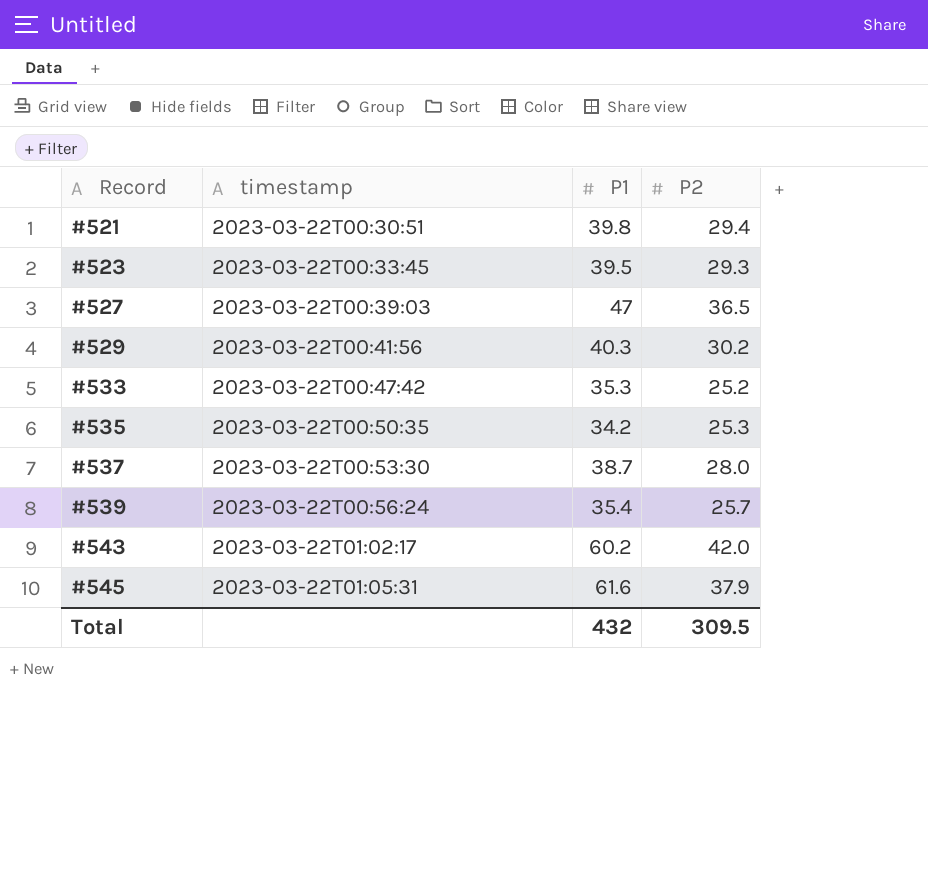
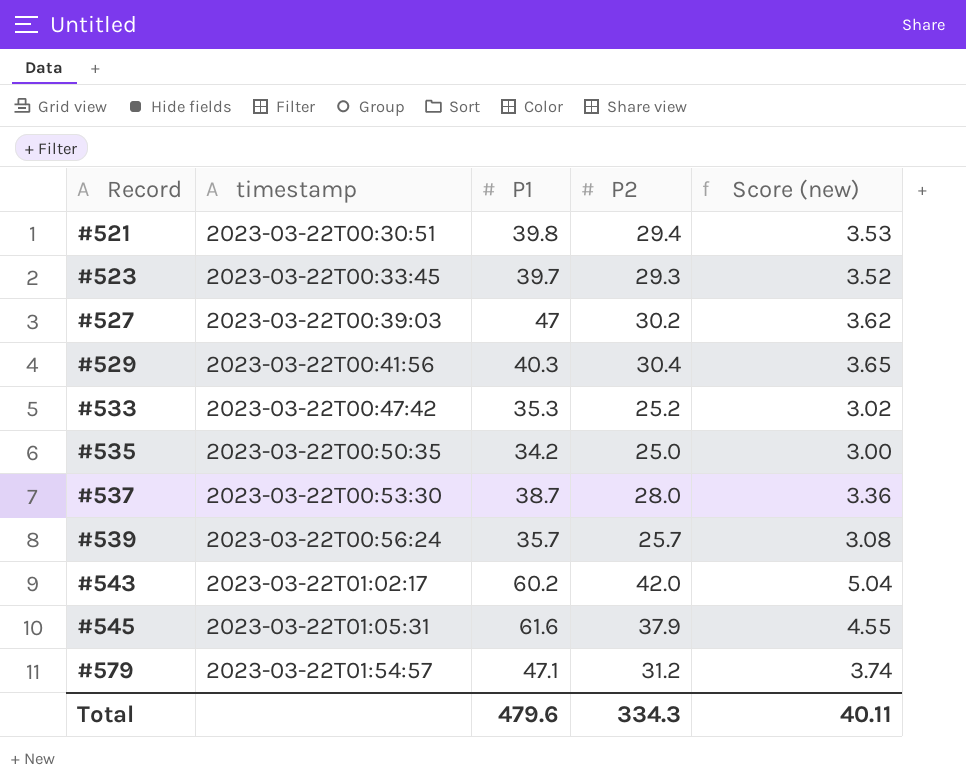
column Score (new) | formula: none -> [P2] * 0.12
#523 | P1: 39.5 -> 39.7
#527 | P2: 36.5 -> 30.2
#529 | P2: 30.2 -> 30.4
#535 | P2: 25.3 -> 25.0
#539 | P1: 35.4 -> 35.7
row #579: none -> 2023-03-22T01:54:57 | 47.1 | 31.2 | 3.74
Total | P1: 432 -> 479.6
Total | P2: 309.5 -> 334.3

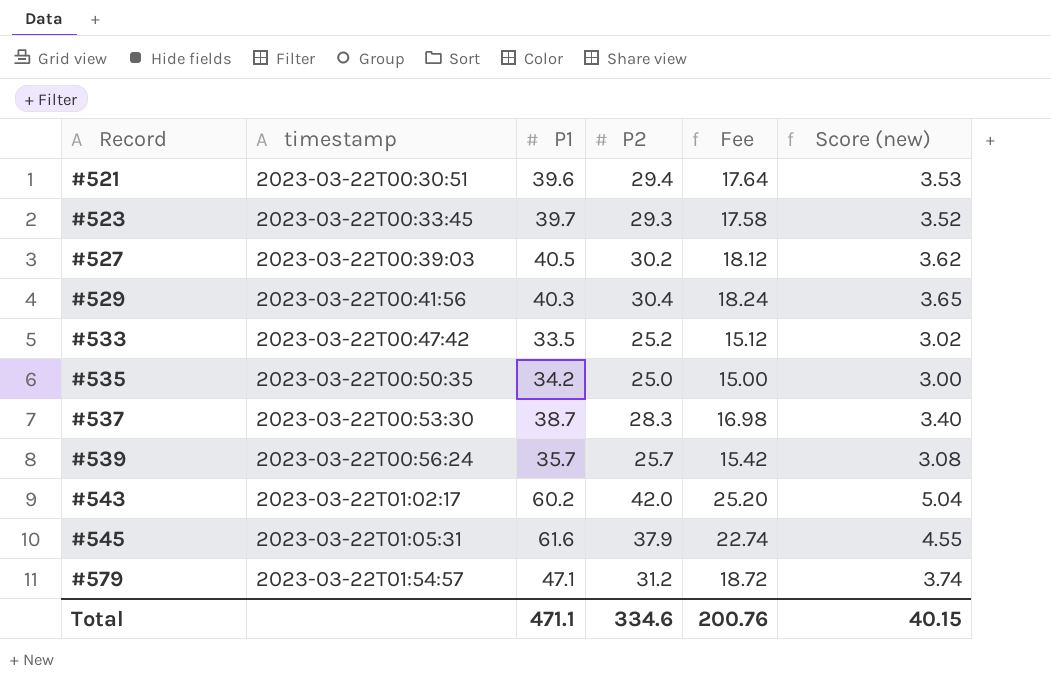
column Fee | formula: none -> [P2] * 0.6
#521 | P1: 39.8 -> 39.6
#527 | P1: 47 -> 40.5
#533 | P1: 35.3 -> 33.5
#537 | P2: 28.0 -> 28.3
#537 | Score (new): 3.36 -> 3.40
Total | P1: 479.6 -> 471.1
Total | P2: 334.3 -> 334.6
Total | Score (new): 40.11 -> 40.15

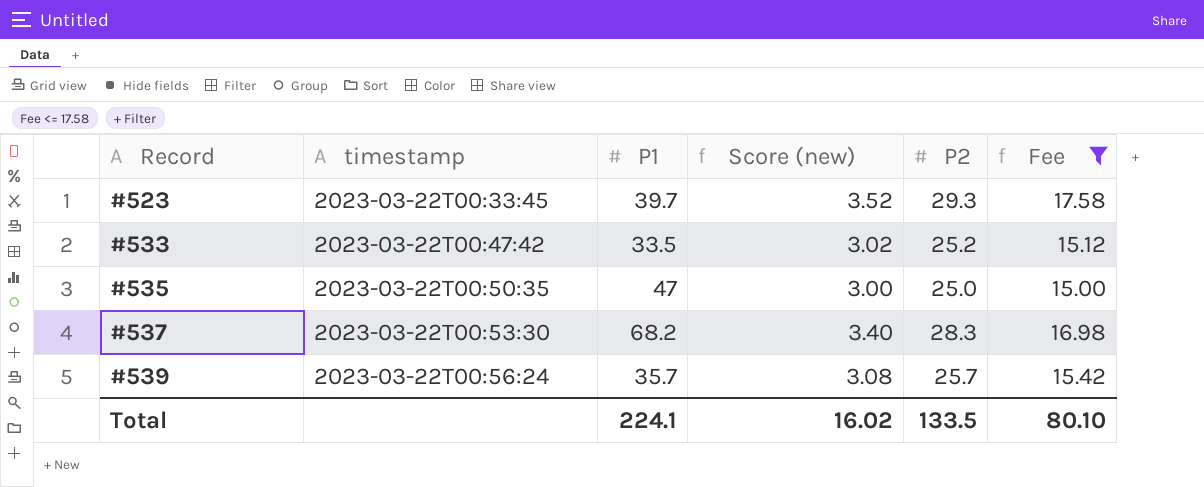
filter: none -> Fee <= 17.58
column Score (new) | position: 6 -> 4
#535 | P1: 34.2 -> 47
#537 | P1: 38.7 -> 68.2
Total | P1: 471.1 -> 224.1
Total | Score (new): 40.15 -> 16.02
Total | P2: 334.6 -> 133.5
Total | Fee: 200.76 -> 80.10

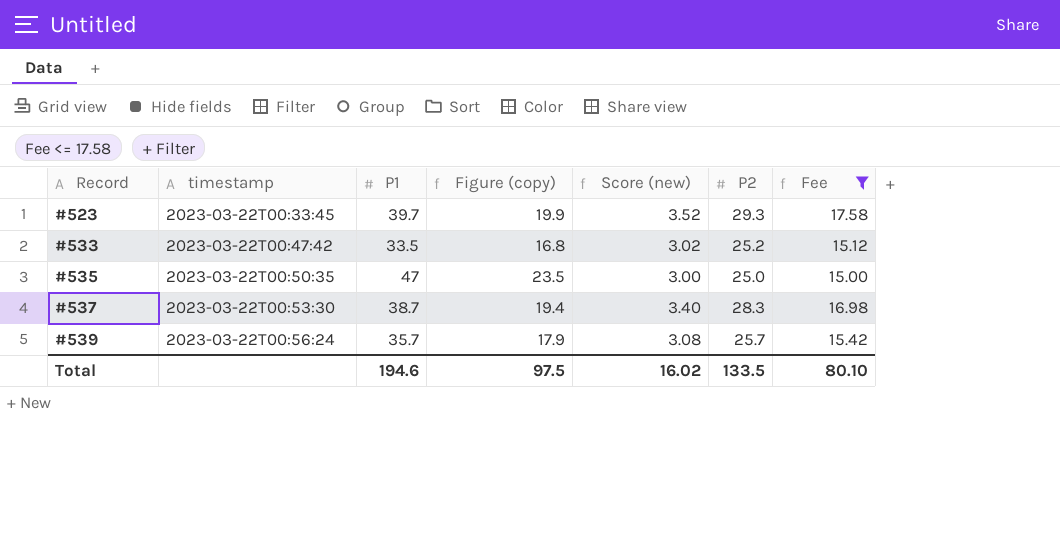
column Figure (copy) | formula: none -> [P1] * 0.5
#537 | P1: 68.2 -> 38.7
Total | P1: 224.1 -> 194.6

